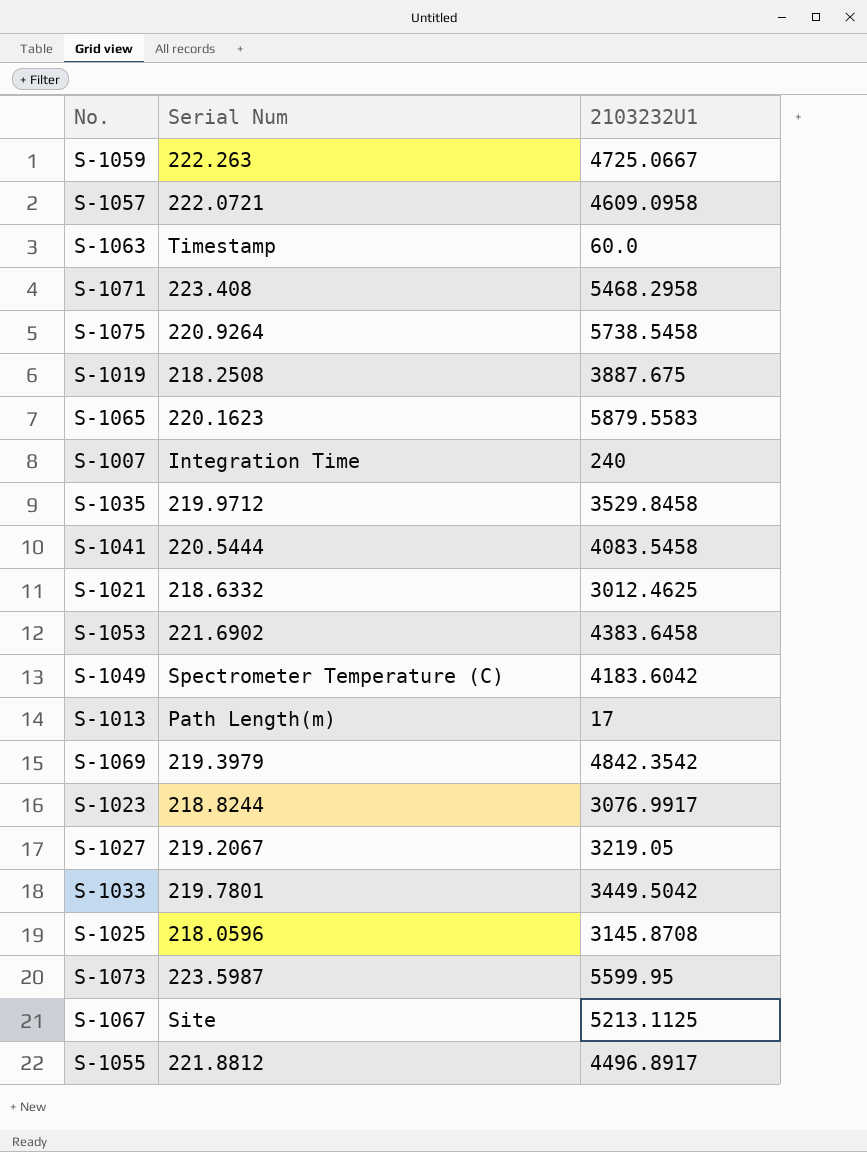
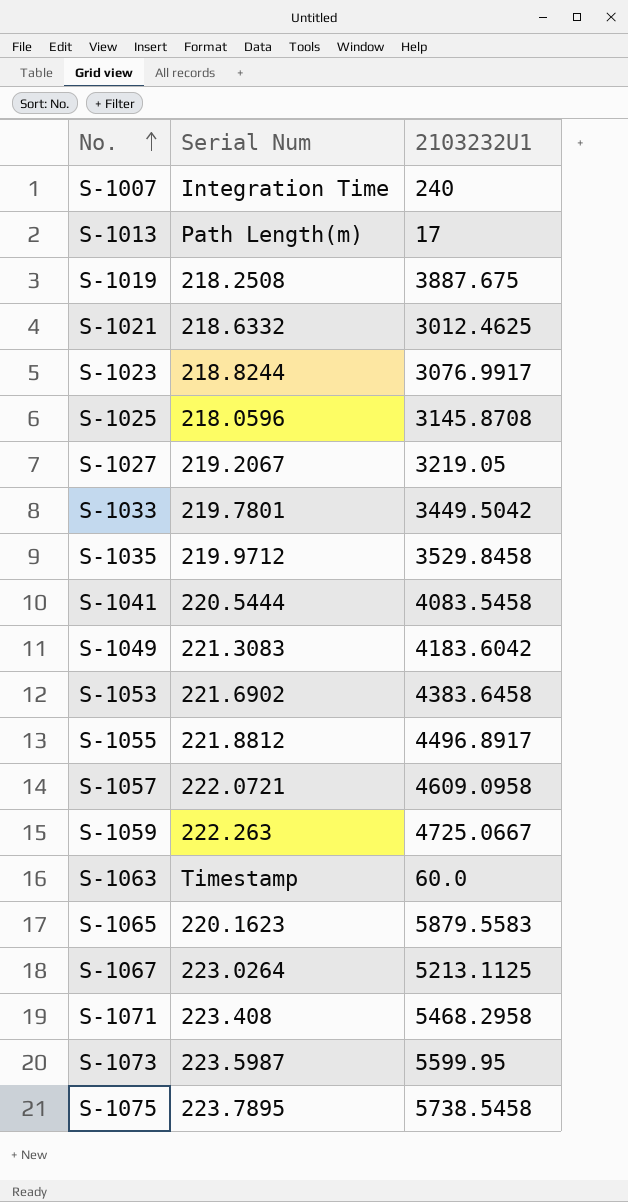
row order: none -> No. ascending
row S-1069: 219.3979 | 4842.3542 -> none
S-1049 | Serial Num: Spectrometer Temperature (C) -> 221.3083
S-1067 | Serial Num: Site -> 223.0264
S-1075 | Serial Num: 220.9264 -> 223.7895

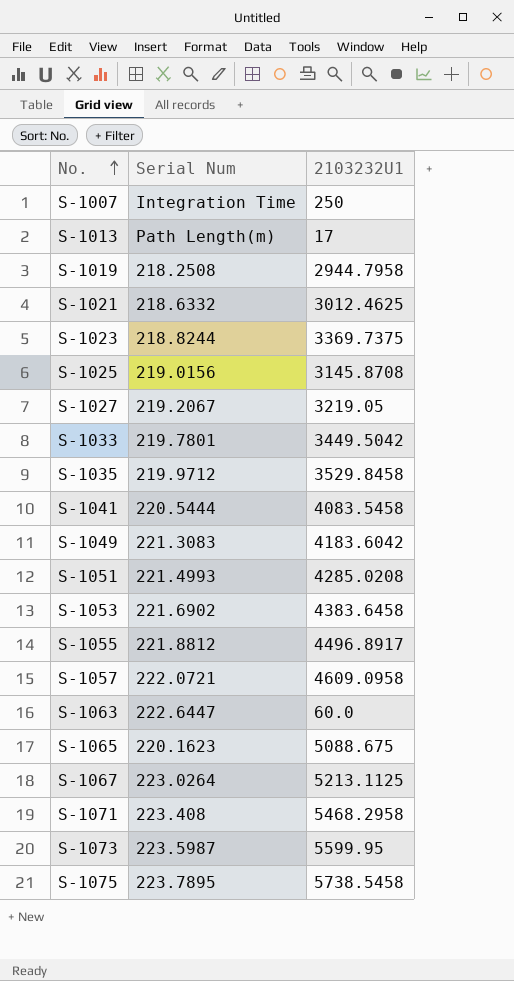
row S-1059: 222.263 | 4725.0667 -> none
S-1007 | 2103232U1: 240 -> 250
S-1019 | 2103232U1: 3887.675 -> 2944.7958
S-1023 | 2103232U1: 3076.9917 -> 3369.7375
S-1025 | Serial Num: 218.0596 -> 219.0156
row S-1051: none -> 221.4993 | 4285.0208
S-1063 | Serial Num: Timestamp -> 222.6447
S-1065 | 2103232U1: 5879.5583 -> 5088.675

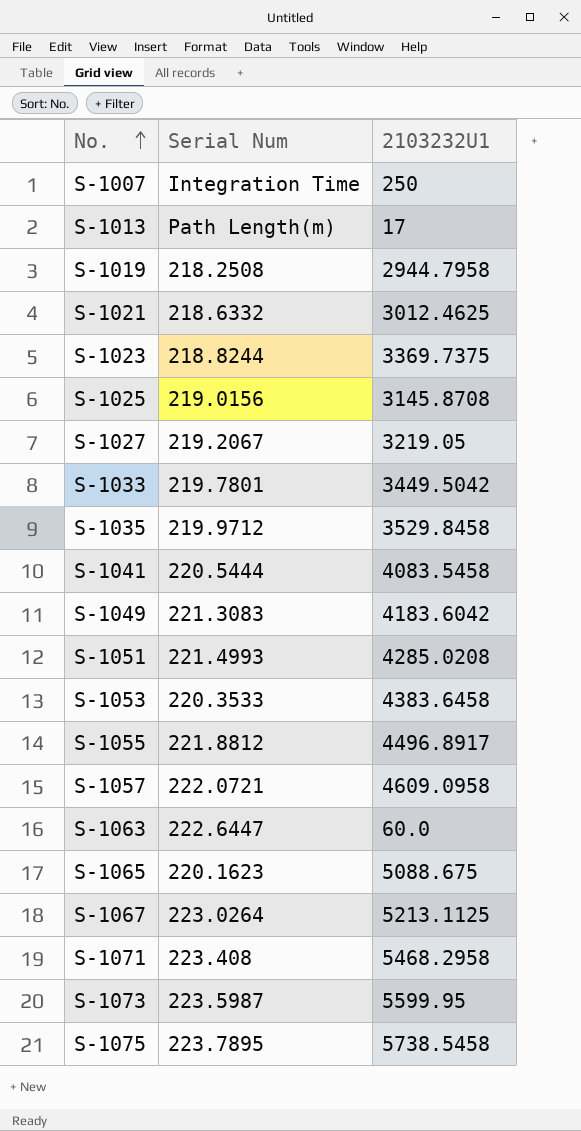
S-1053 | Serial Num: 221.6902 -> 220.3533

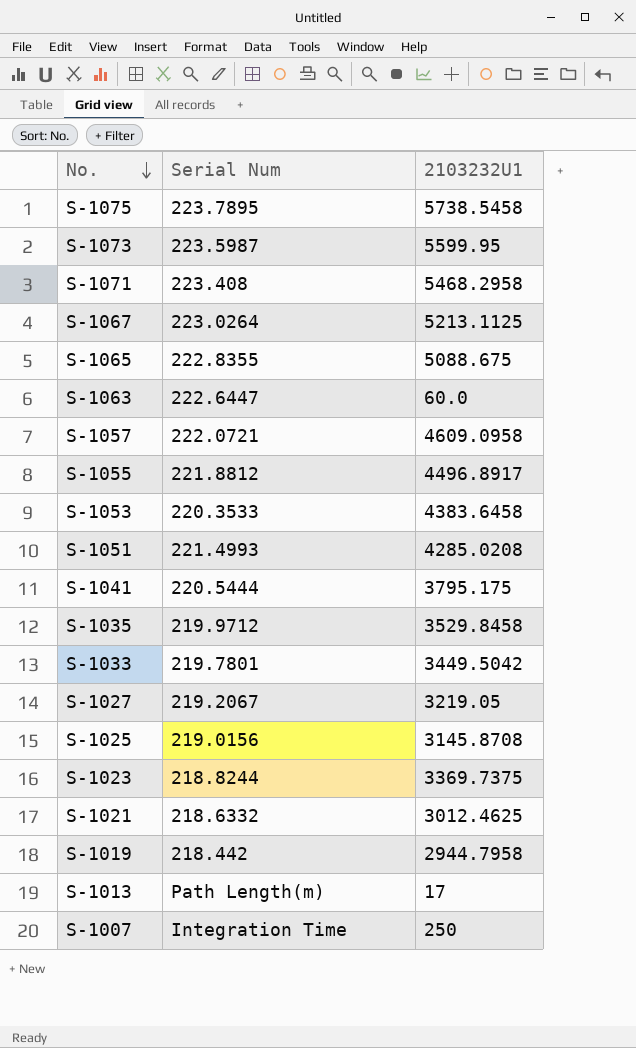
row order: No. ascending -> No. descending
row S-1049: 221.3083 | 4183.6042 -> none
S-1065 | Serial Num: 220.1623 -> 222.8355
S-1041 | 2103232U1: 4083.5458 -> 3795.175
S-1019 | Serial Num: 218.2508 -> 218.442

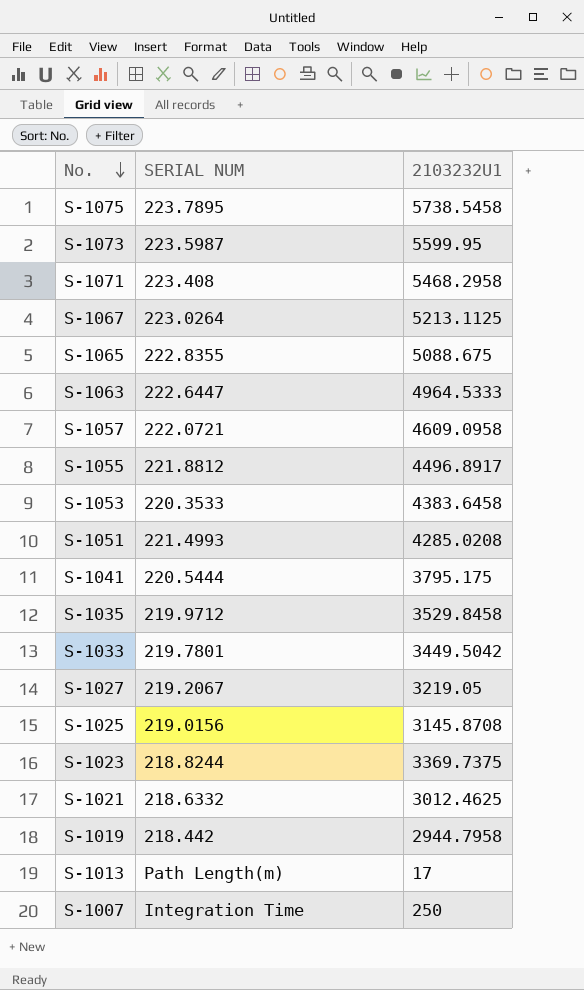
column name: Serial Num -> SERIAL NUM
S-1063 | 2103232U1: 60.0 -> 4964.5333

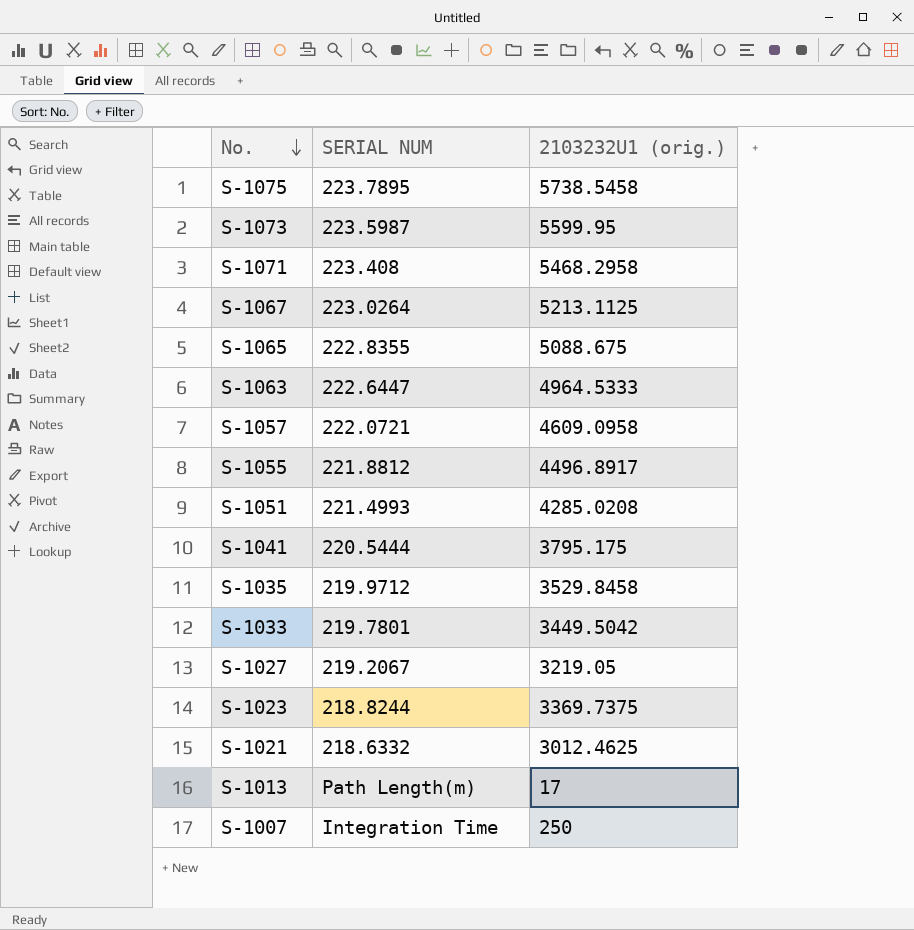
column name: 2103232U1 -> 2103232U1 (orig.)
row S-1053: 220.3533 | 4383.6458 -> none
row S-1025: 219.0156 | 3145.8708 -> none
row S-1019: 218.442 | 2944.7958 -> none

